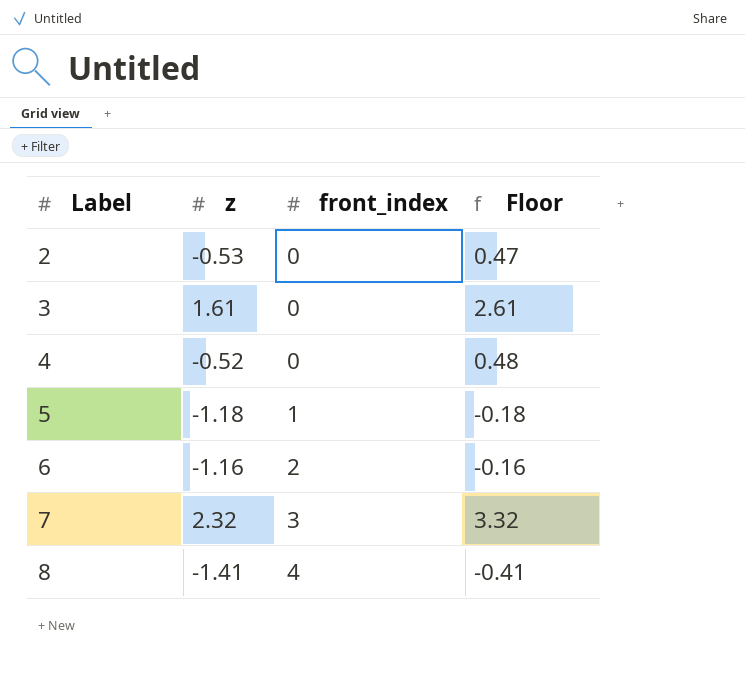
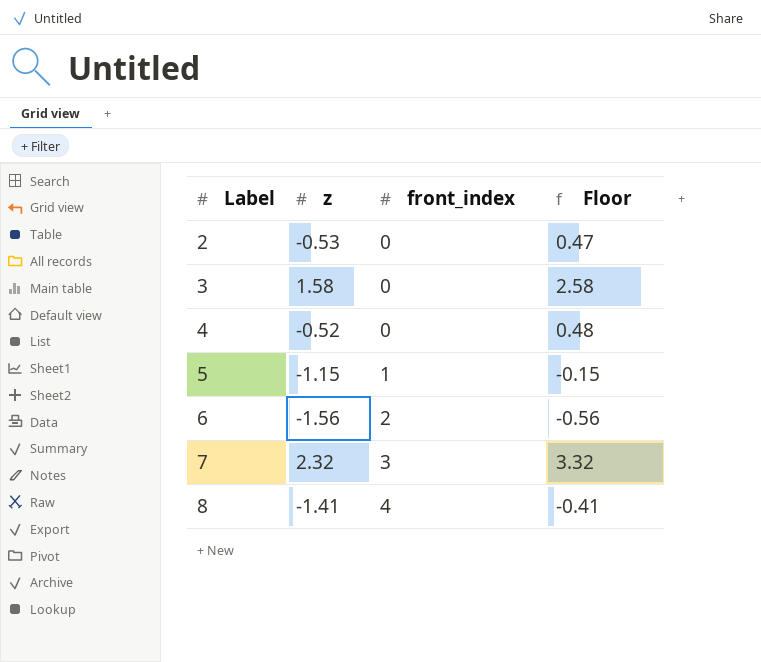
3 | z: 1.61 -> 1.58
3 | Floor: 2.61 -> 2.58
5 | z: -1.18 -> -1.15
5 | Floor: -0.18 -> -0.15
6 | z: -1.16 -> -1.56
6 | Floor: -0.16 -> -0.56

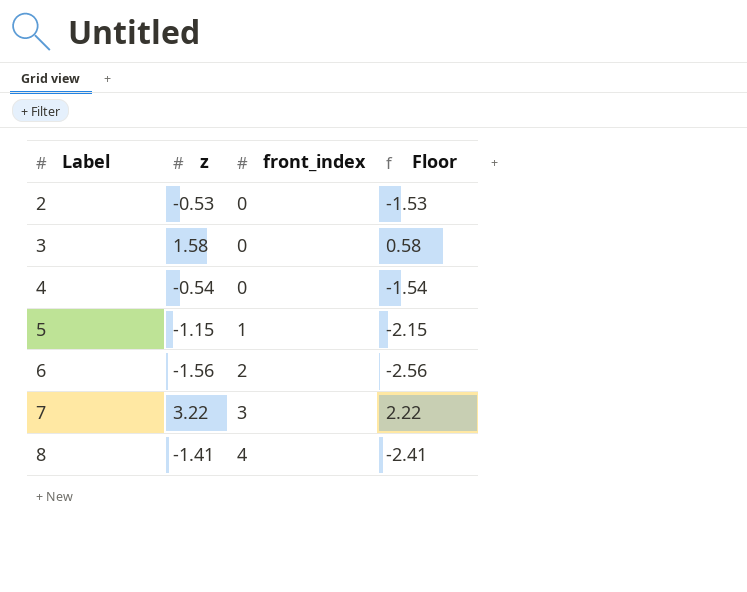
column Floor | formula: [z] + 1 -> [z] - 1
4 | z: -0.52 -> -0.54
7 | z: 2.32 -> 3.22

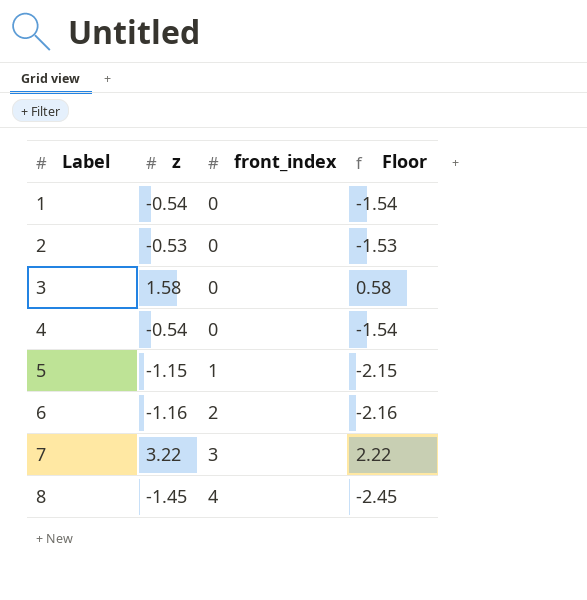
row 1: none -> -0.54 | 0 | -1.54
6 | z: -1.56 -> -1.16
6 | Floor: -2.56 -> -2.16
8 | z: -1.41 -> -1.45
8 | Floor: -2.41 -> -2.45

